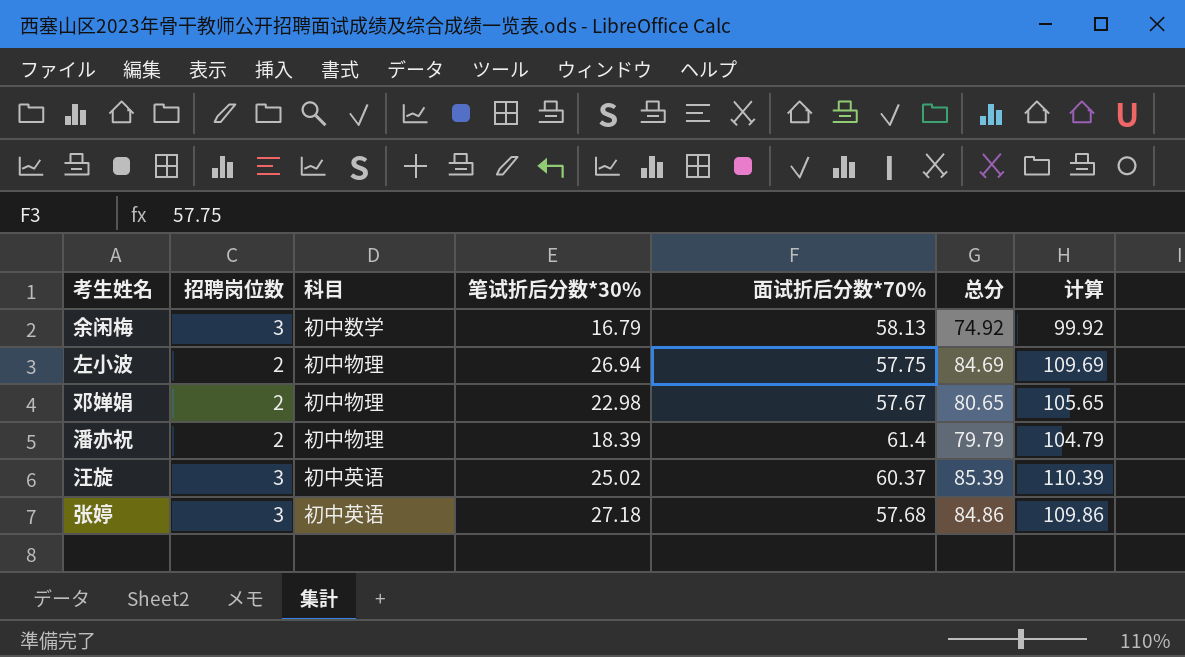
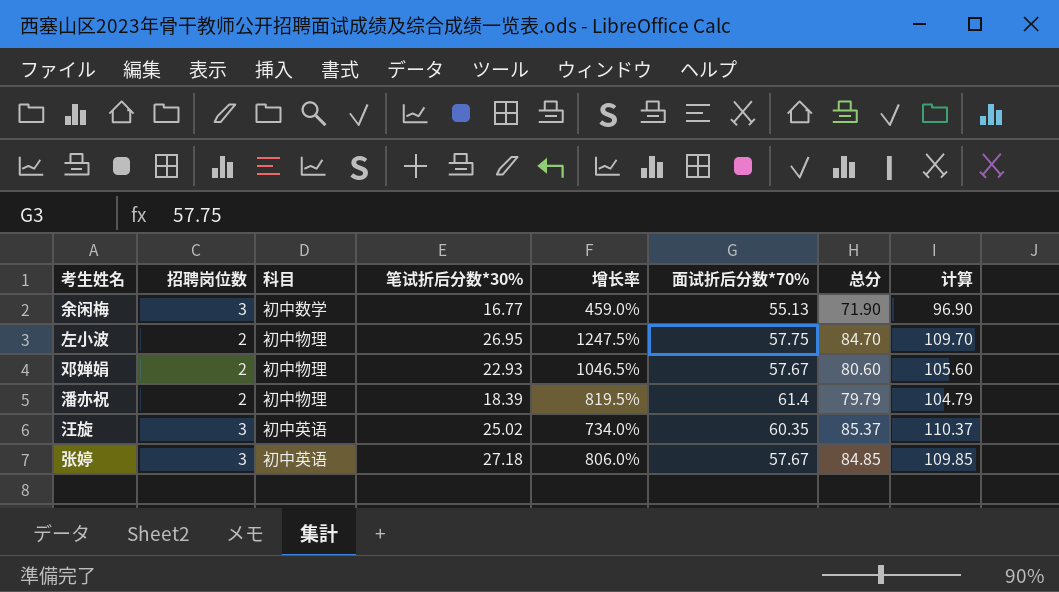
column 增长率 | formula: none -> ([笔试折后分数*30%] - [招聘岗位数]) / [招聘岗位数]
余闲梅 | 笔试折后分数*30%: 16.79 -> 16.77
余闲梅 | 面试折后分数*70%: 58.13 -> 55.13
余闲梅 | 总分: 74.92 -> 71.90
余闲梅 | 计算: 99.92 -> 96.90
左小波 | 笔试折后分数*30%: 26.94 -> 26.95
左小波 | 总分: 84.69 -> 84.70
左小波 | 计算: 109.69 -> 109.70
邓婵娟 | 笔试折后分数*30%: 22.98 -> 22.93
邓婵娟 | 总分: 80.65 -> 80.60
邓婵娟 | 计算: 105.65 -> 105.60
汪旋 | 面试折后分数*70%: 60.37 -> 60.35
汪旋 | 总分: 85.39 -> 85.37
汪旋 | 计算: 110.39 -> 110.37
张婷 | 面试折后分数*70%: 57.68 -> 57.67
张婷 | 总分: 84.86 -> 84.85
张婷 | 计算: 109.86 -> 109.85

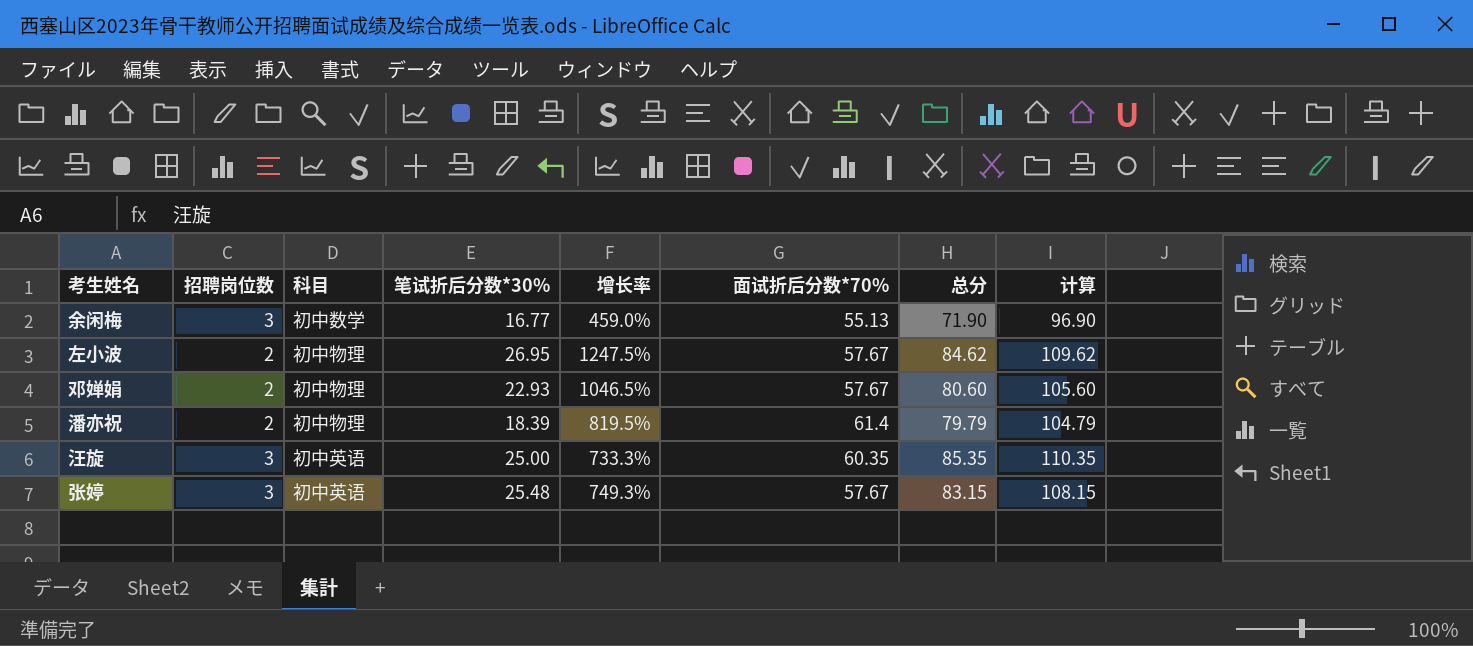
左小波 | 面试折后分数*70%: 57.75 -> 57.67
左小波 | 总分: 84.70 -> 84.62
左小波 | 计算: 109.70 -> 109.62
汪旋 | 笔试折后分数*30%: 25.02 -> 25.00
汪旋 | 增长率: 734.0% -> 733.3%
汪旋 | 总分: 85.37 -> 85.35
汪旋 | 计算: 110.37 -> 110.35
张婷 | 笔试折后分数*30%: 27.18 -> 25.48
张婷 | 增长率: 806.0% -> 749.3%
张婷 | 总分: 84.85 -> 83.15
张婷 | 计算: 109.85 -> 108.15

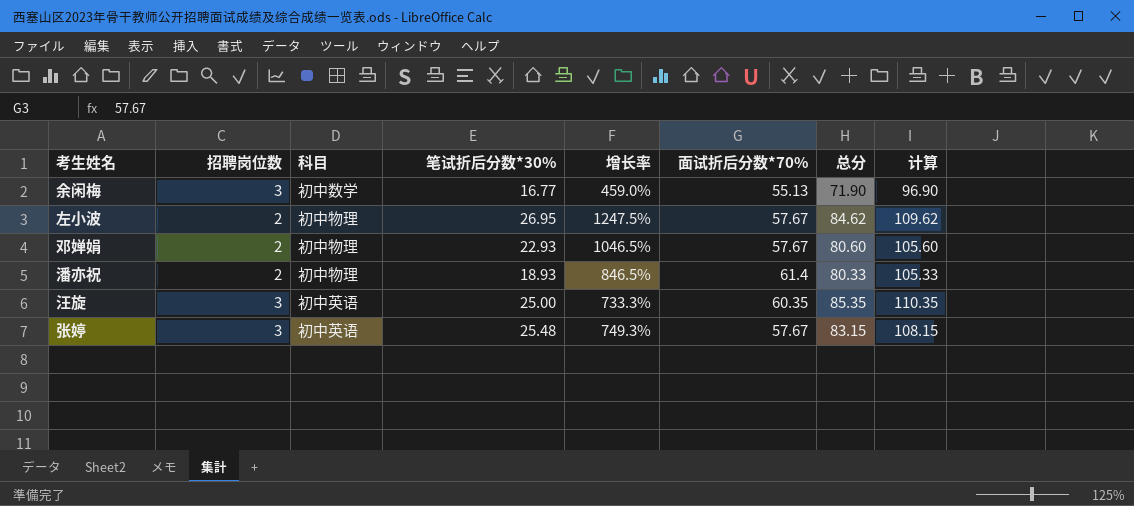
潘亦祝 | 笔试折后分数*30%: 18.39 -> 18.93
潘亦祝 | 增长率: 819.5% -> 846.5%
潘亦祝 | 总分: 79.79 -> 80.33
潘亦祝 | 计算: 104.79 -> 105.33

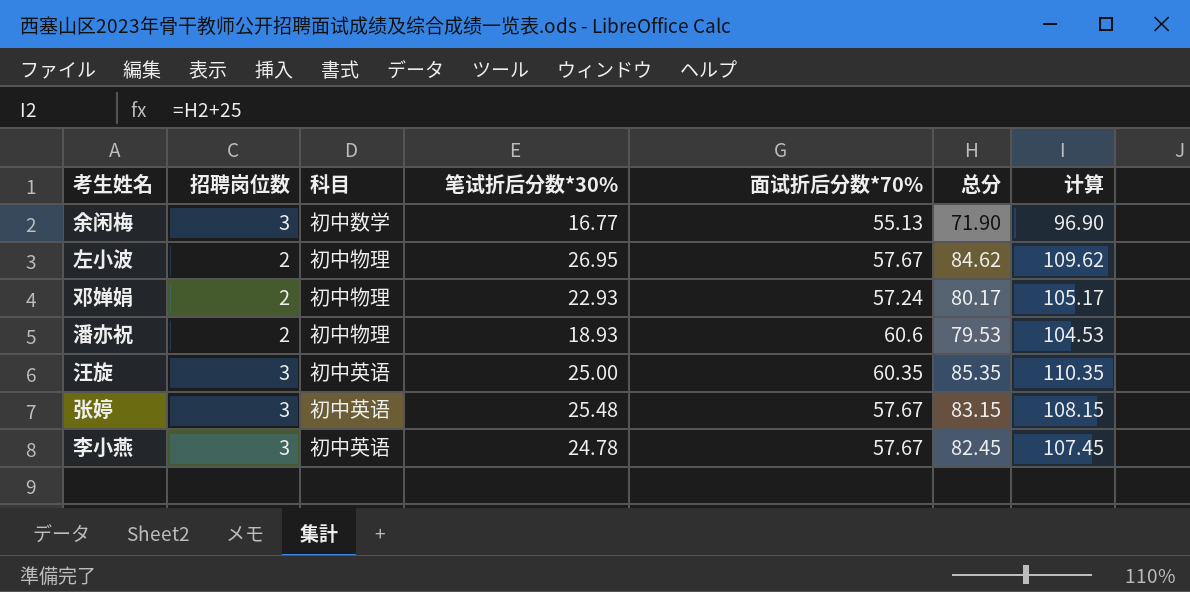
column 增长率 | formula: ([笔试折后分数*30%] - [招聘岗位数]) / [招聘岗位数] -> none
邓婵娟 | 面试折后分数*70%: 57.67 -> 57.24
邓婵娟 | 总分: 80.60 -> 80.17
邓婵娟 | 计算: 105.60 -> 105.17
潘亦祝 | 面试折后分数*70%: 61.4 -> 60.6
潘亦祝 | 总分: 80.33 -> 79.53
潘亦祝 | 计算: 105.33 -> 104.53
row 李小燕: none -> 3 | 初中英语 | 24.78 | 57.67 | 82.45 | 107.45

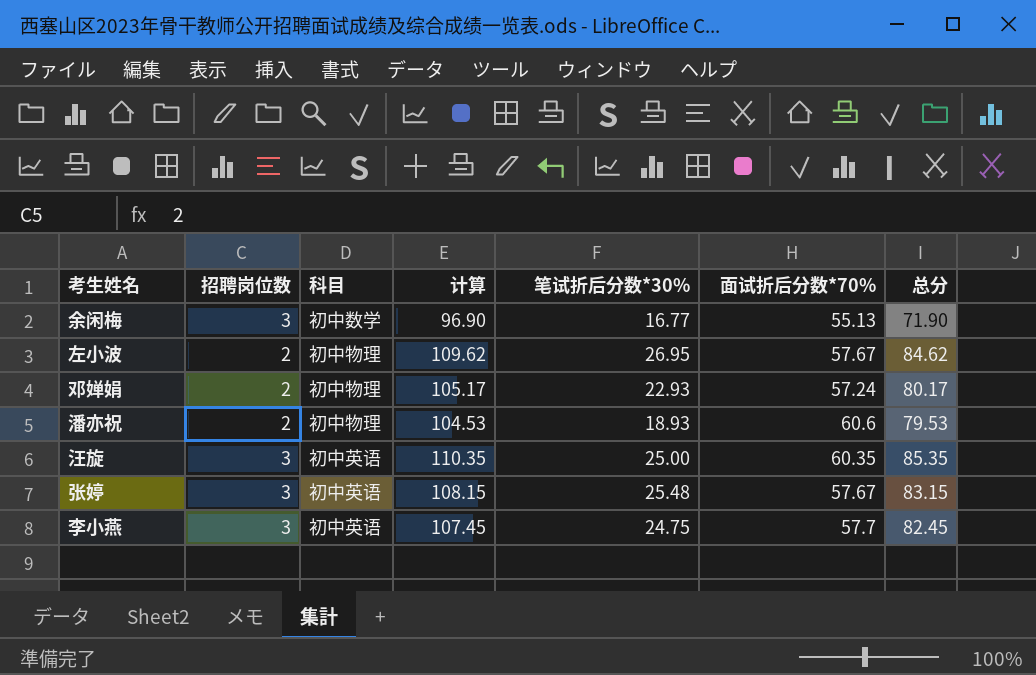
column 计算 | position: 7 -> 4
李小燕 | 笔试折后分数*30%: 24.78 -> 24.75
李小燕 | 面试折后分数*70%: 57.67 -> 57.7

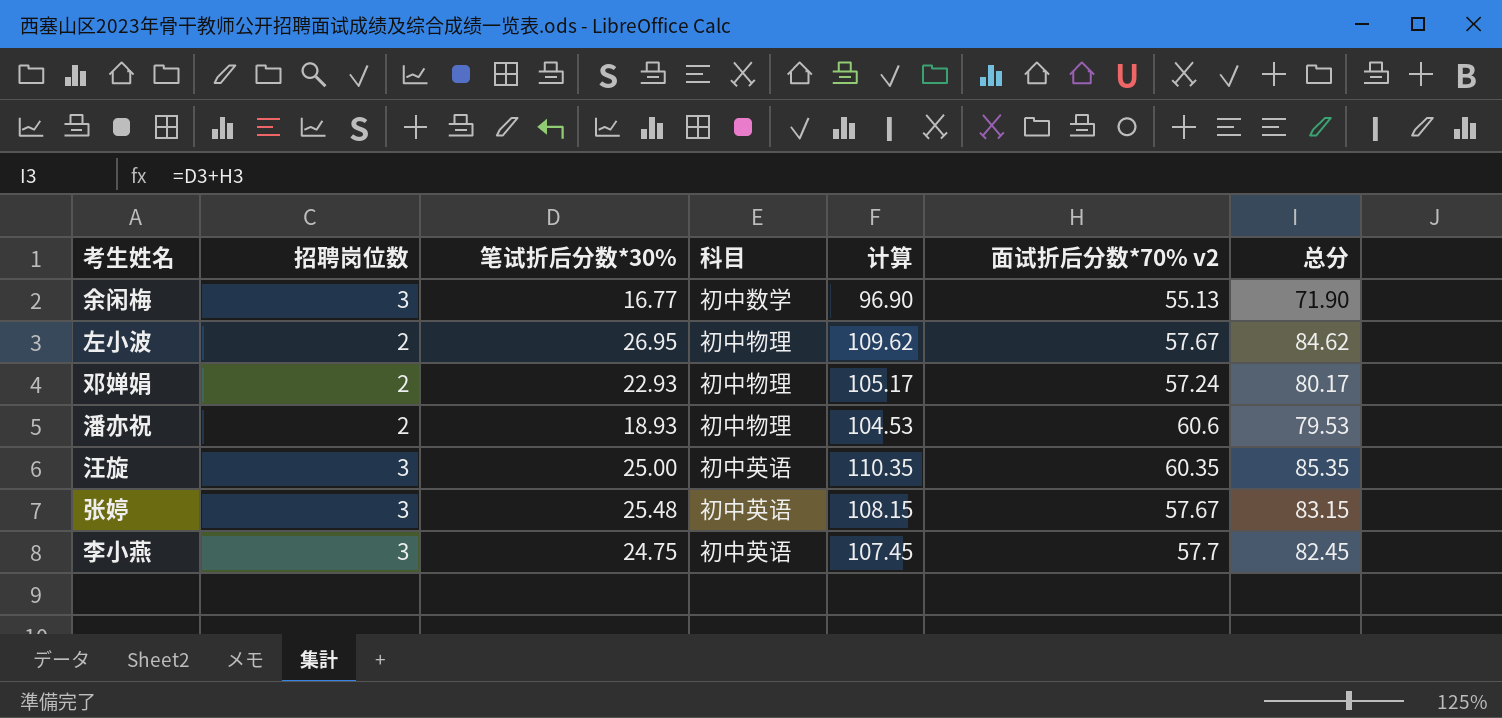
column 笔试折后分数*30% | position: 5 -> 3
column name: 面试折后分数*70% -> 面试折后分数*70% v2

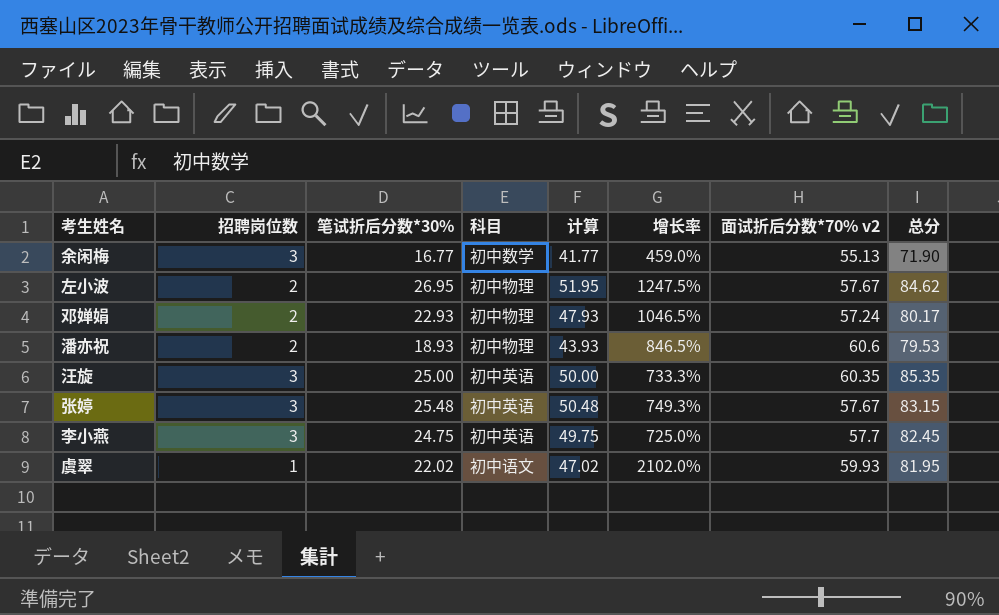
column 计算 | formula: [总分] + 25 -> [笔试折后分数*30%] + 25
column 增长率 | formula: none -> ([笔试折后分数*30%] - [招聘岗位数]) / [招聘岗位数]
row 虞翠: none -> 1 | 22.02 | 初中语文 | 47.02 | 2102.0% | 59.93 | 81.95

